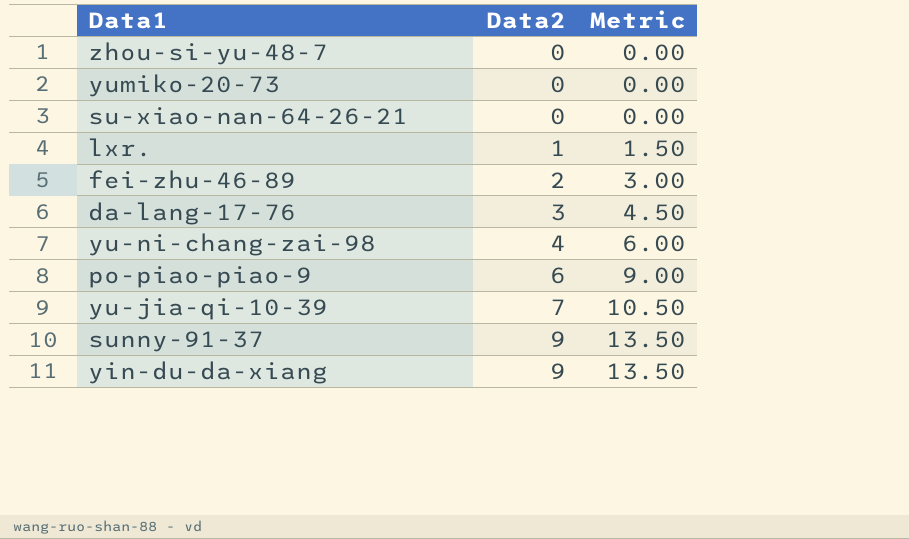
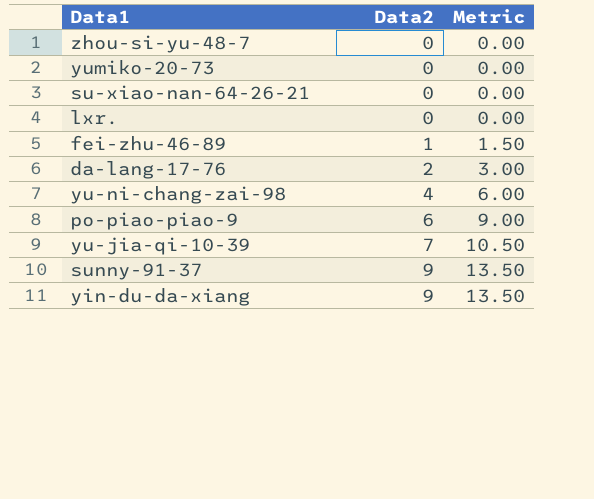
lxr. | Data2: 1 -> 0
lxr. | Metric: 1.50 -> 0.00
fei-zhu-46-89 | Data2: 2 -> 1
fei-zhu-46-89 | Metric: 3.00 -> 1.50
da-lang-17-76 | Data2: 3 -> 2
da-lang-17-76 | Metric: 4.50 -> 3.00

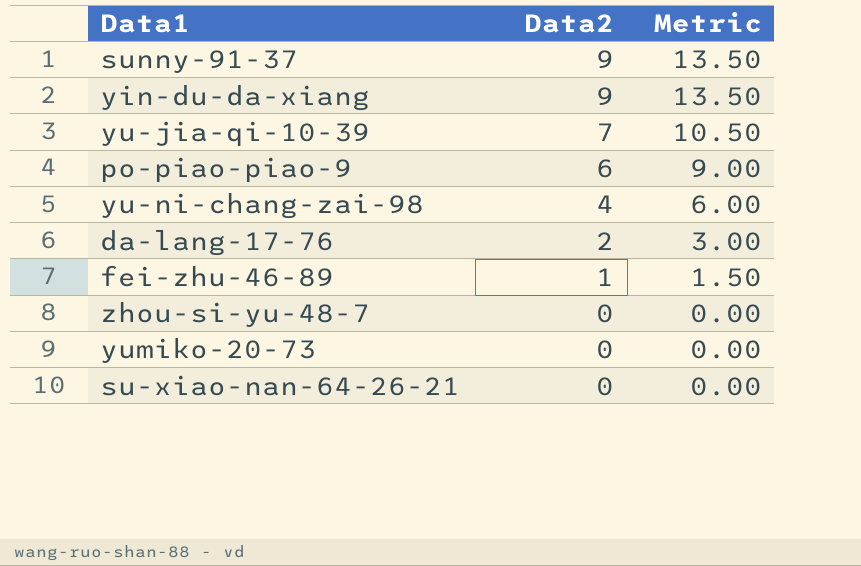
row order: Data2 ascending -> Data2 descending
row lxr.: 0 | 0.00 -> none

